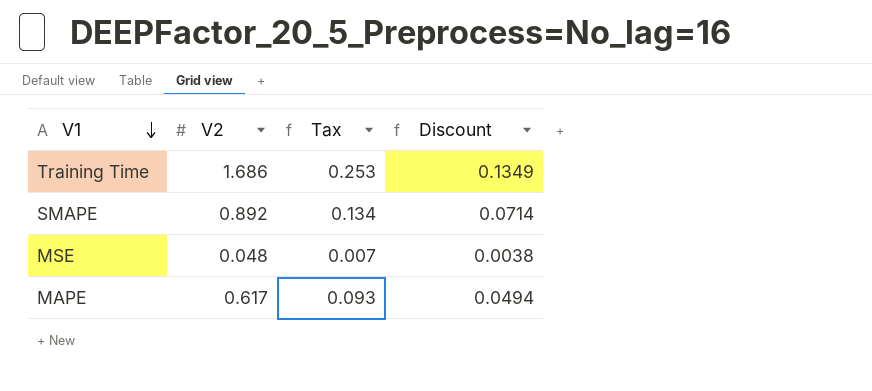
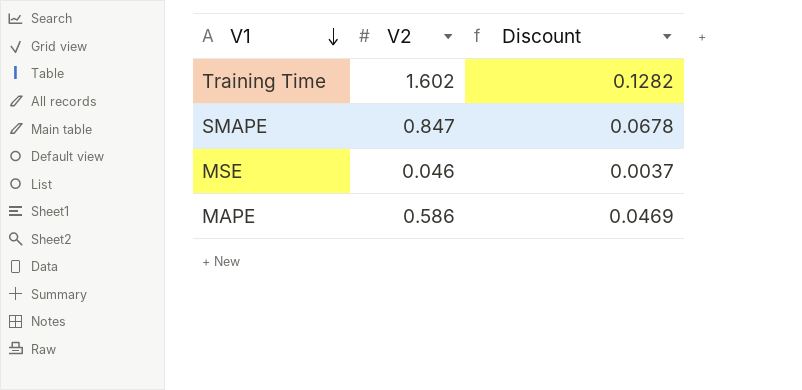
column Tax | formula: [V2] * 0.15 -> none
Training Time | V2: 1.686 -> 1.602
Training Time | Discount: 0.1349 -> 0.1282
SMAPE | V2: 0.892 -> 0.847
SMAPE | Discount: 0.0714 -> 0.0678
MSE | V2: 0.048 -> 0.046
MSE | Discount: 0.0038 -> 0.0037
MAPE | V2: 0.617 -> 0.586
MAPE | Discount: 0.0494 -> 0.0469

